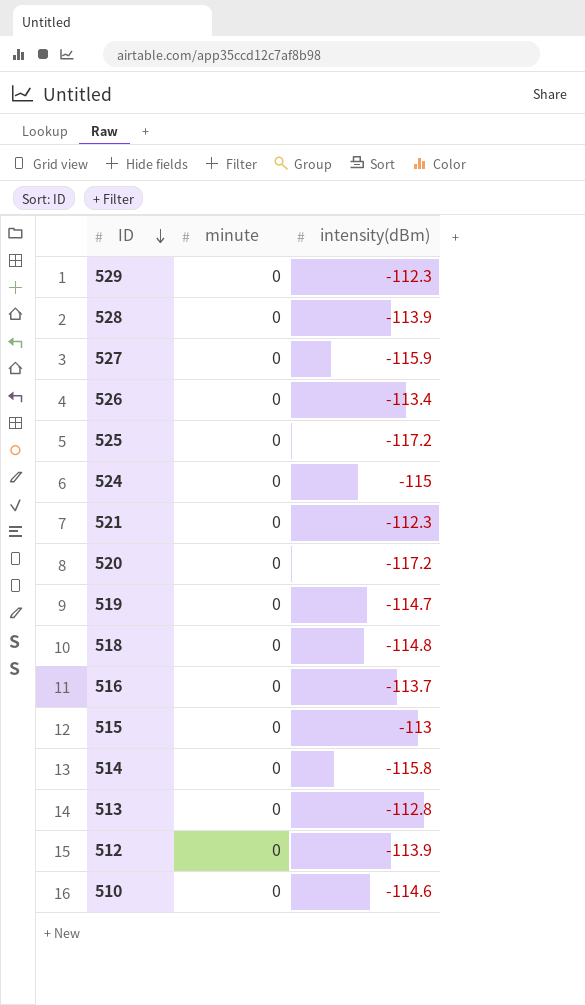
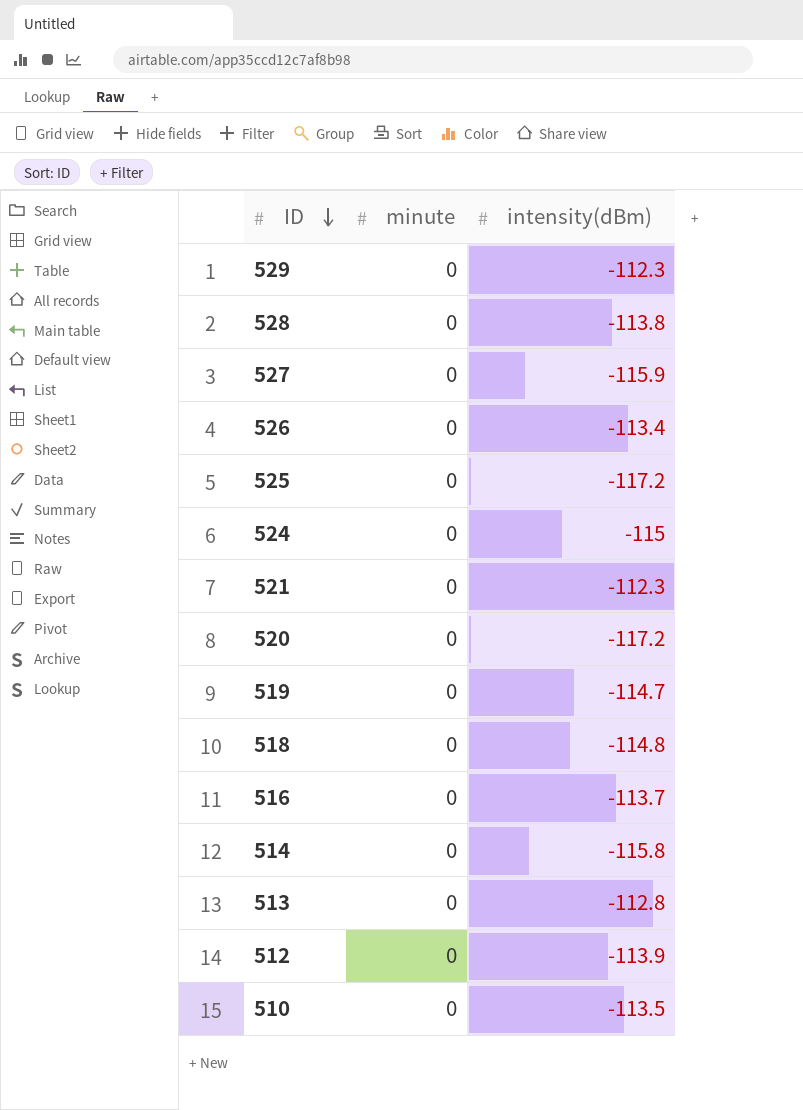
row 515: 0 | -113 -> none
528 | intensity(dBm): -113.9 -> -113.8
510 | intensity(dBm): -114.6 -> -113.5

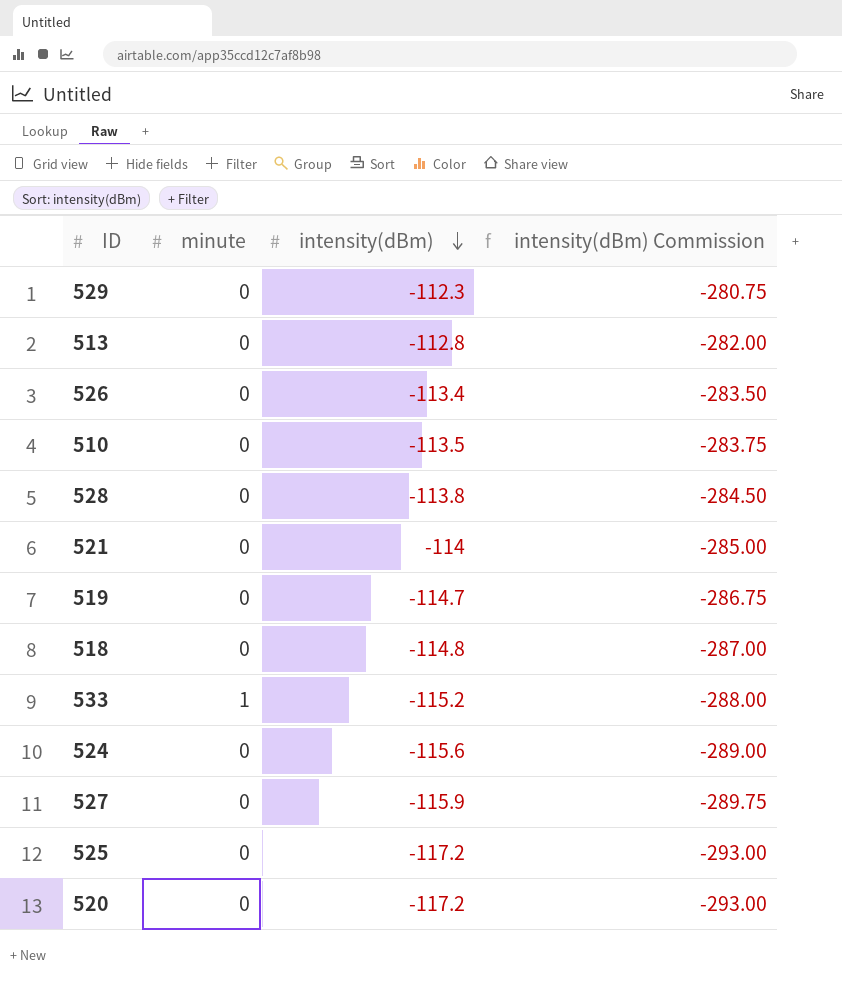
row order: ID descending -> intensity(dBm) descending
column intensity(dBm) Commission | formula: none -> [intensity(dBm)] * 2.5
row 516: 0 | -113.7 -> none
row 514: 0 | -115.8 -> none
row 512: 0 | -113.9 -> none
521 | intensity(dBm): -112.3 -> -114
row 533: none -> 1 | -115.2 | -288.00
524 | intensity(dBm): -115 -> -115.6

